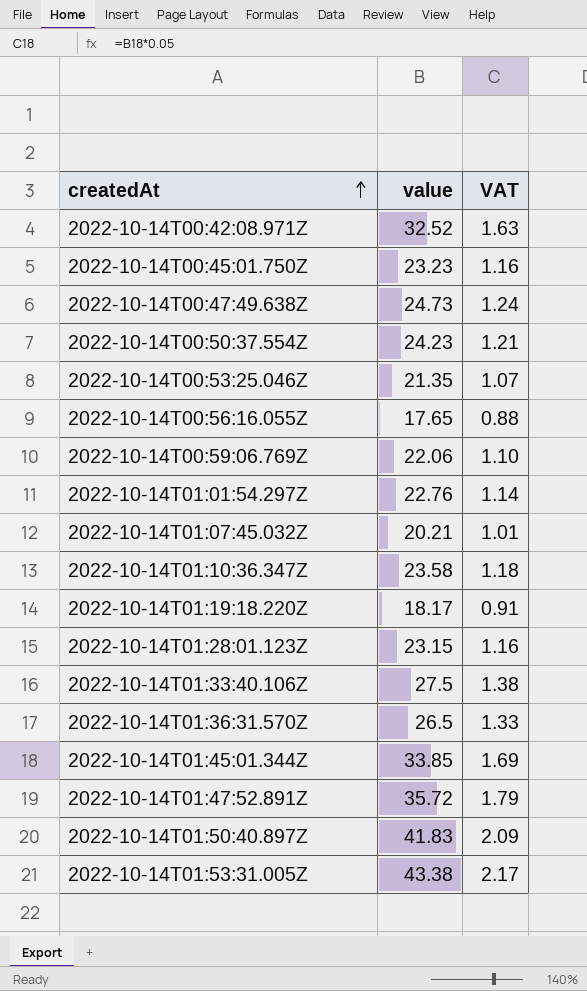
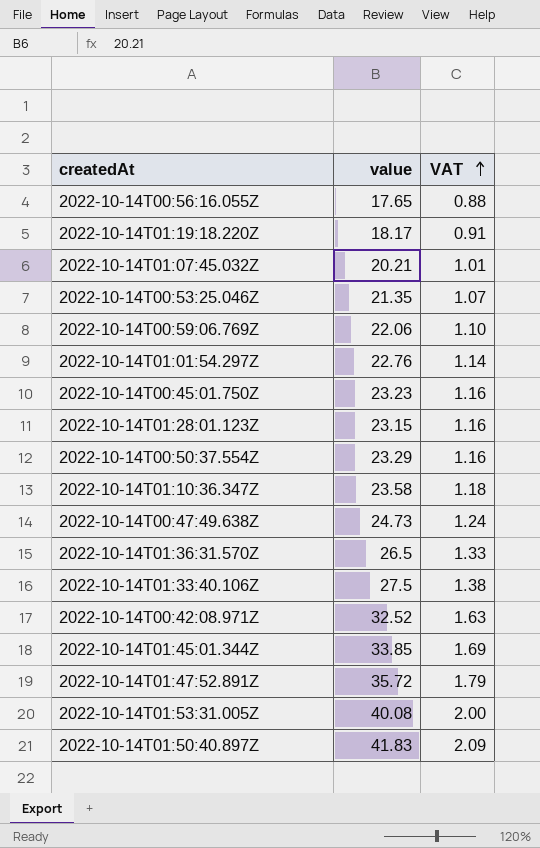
row order: createdAt ascending -> VAT ascending
2022-10-14T00:50:37.554Z | value: 24.23 -> 23.29
2022-10-14T00:50:37.554Z | VAT: 1.21 -> 1.16
2022-10-14T01:53:31.005Z | value: 43.38 -> 40.08
2022-10-14T01:53:31.005Z | VAT: 2.17 -> 2.00

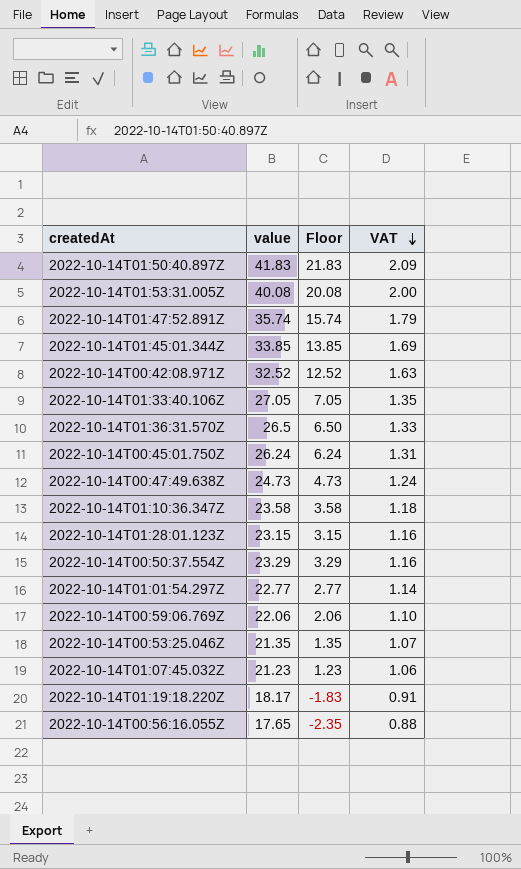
row order: VAT ascending -> VAT descending
column Floor | formula: none -> [value] - 20
2022-10-14T01:47:52.891Z | value: 35.72 -> 35.74
2022-10-14T01:33:40.106Z | value: 27.5 -> 27.05
2022-10-14T01:33:40.106Z | VAT: 1.38 -> 1.35
2022-10-14T00:45:01.750Z | value: 23.23 -> 26.24
2022-10-14T00:45:01.750Z | VAT: 1.16 -> 1.31
2022-10-14T01:01:54.297Z | value: 22.76 -> 22.77
2022-10-14T01:07:45.032Z | value: 20.21 -> 21.23
2022-10-14T01:07:45.032Z | VAT: 1.01 -> 1.06

